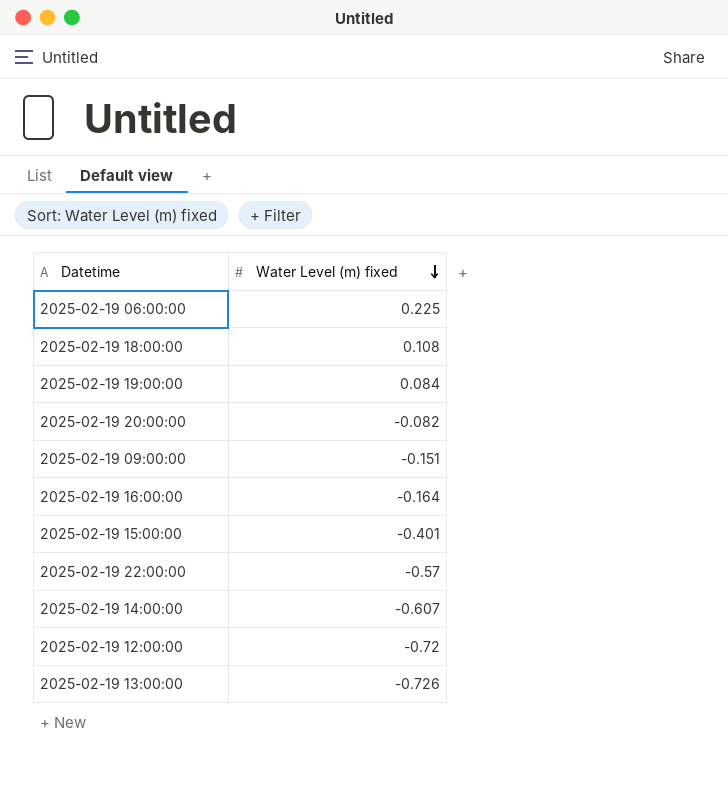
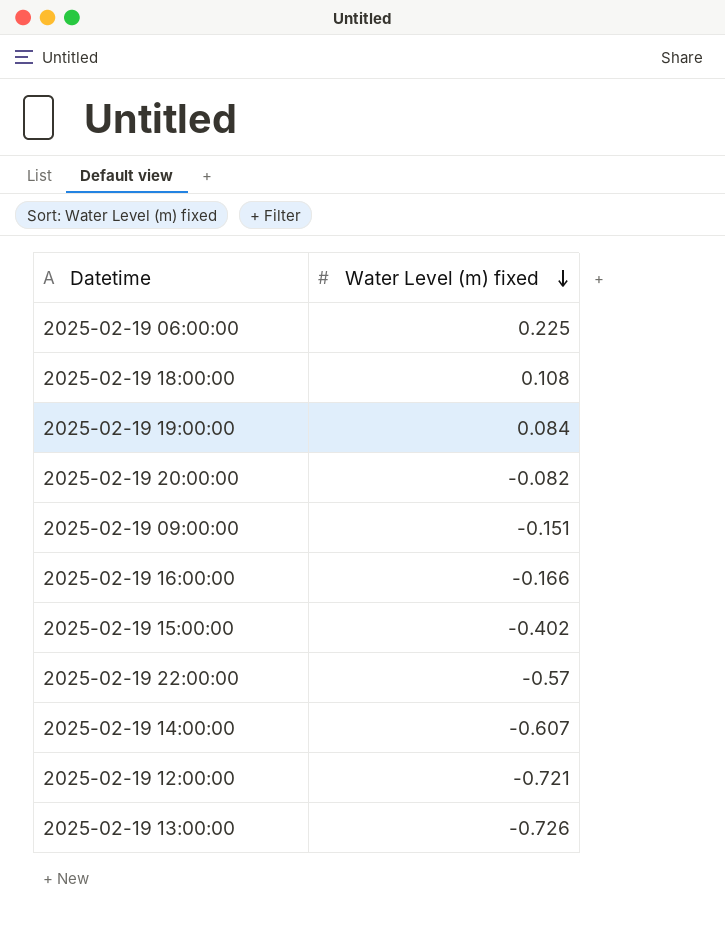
2025-02-19 16:00:00 | Water Level (m) fixed: -0.164 -> -0.166
2025-02-19 15:00:00 | Water Level (m) fixed: -0.401 -> -0.402
2025-02-19 12:00:00 | Water Level (m) fixed: -0.72 -> -0.721

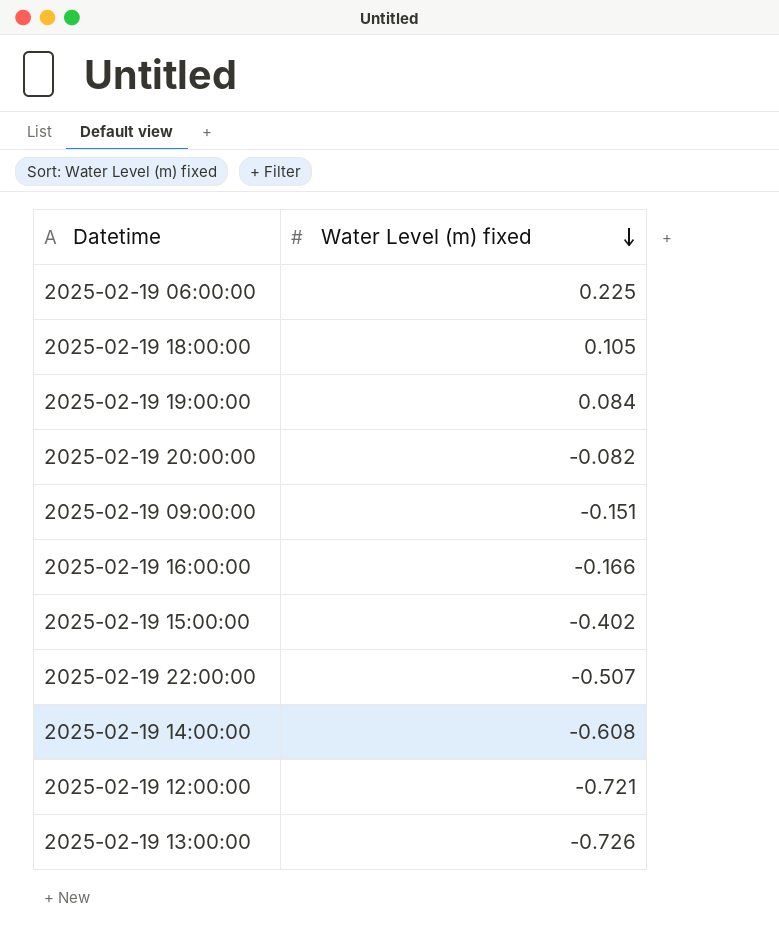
2025-02-19 18:00:00 | Water Level (m) fixed: 0.108 -> 0.105
2025-02-19 22:00:00 | Water Level (m) fixed: -0.57 -> -0.507
2025-02-19 14:00:00 | Water Level (m) fixed: -0.607 -> -0.608

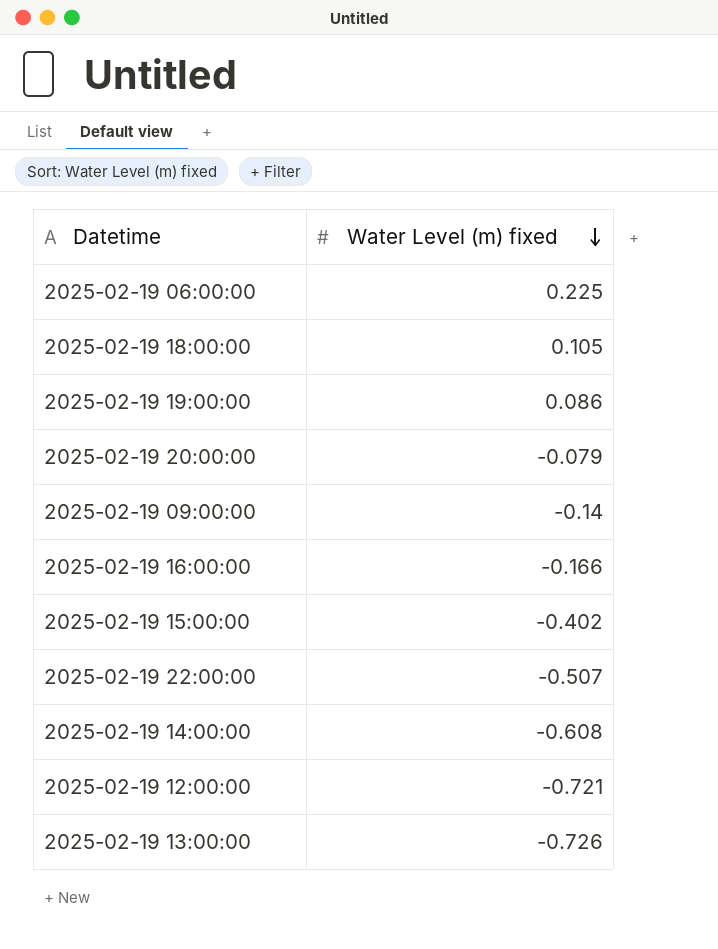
2025-02-19 19:00:00 | Water Level (m) fixed: 0.084 -> 0.086
2025-02-19 20:00:00 | Water Level (m) fixed: -0.082 -> -0.079
2025-02-19 09:00:00 | Water Level (m) fixed: -0.151 -> -0.14

